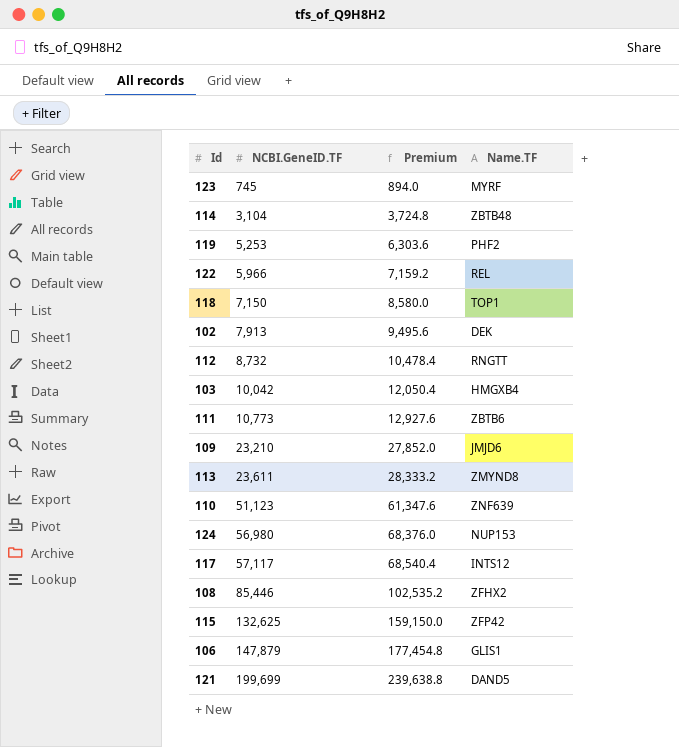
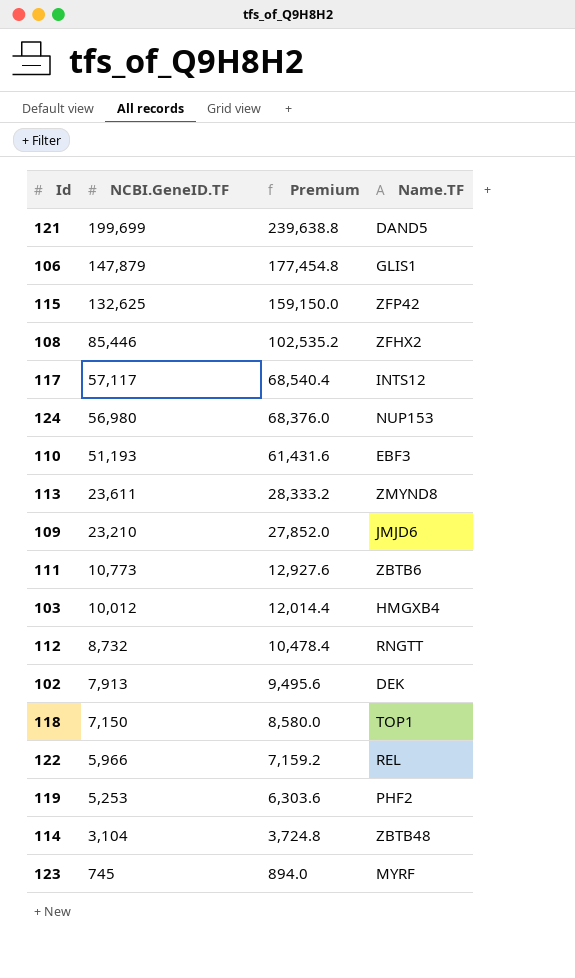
row order: NCBI.GeneID.TF ascending -> NCBI.GeneID.TF descending
110 | NCBI.GeneID.TF: 51,123 -> 51,193
110 | Premium: 61,347.6 -> 61,431.6
110 | Name.TF: ZNF639 -> EBF3
103 | NCBI.GeneID.TF: 10,042 -> 10,012
103 | Premium: 12,050.4 -> 12,014.4

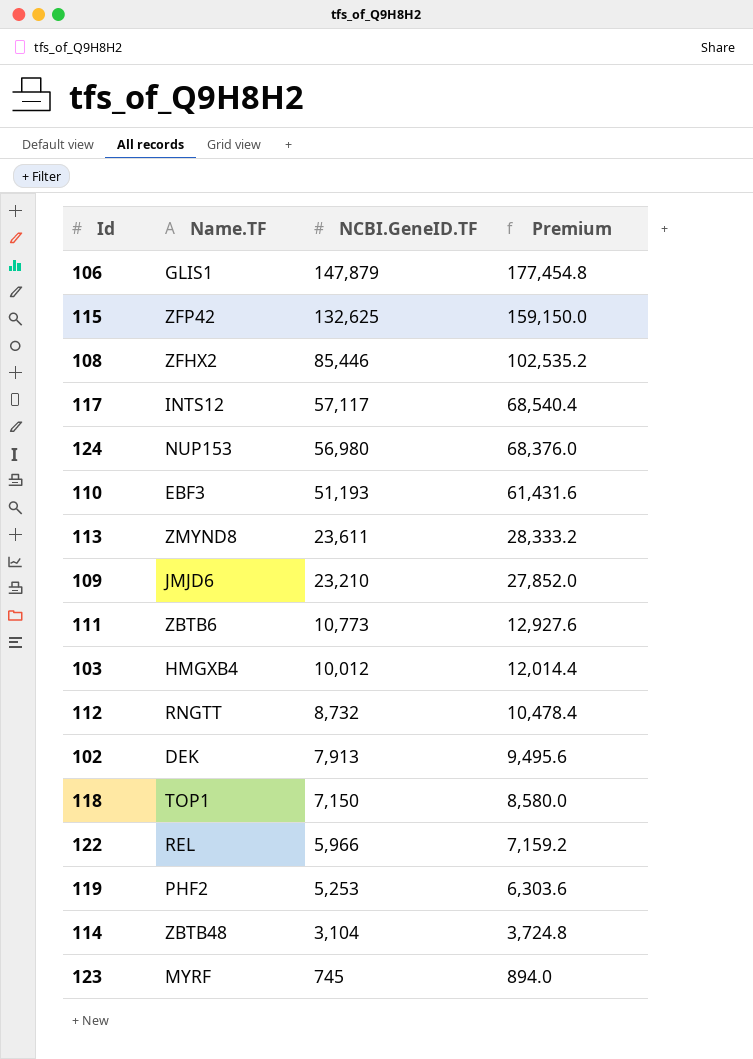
column Name.TF | position: 4 -> 2
row 121: 199,699 | 239,638.8 | DAND5 -> none

